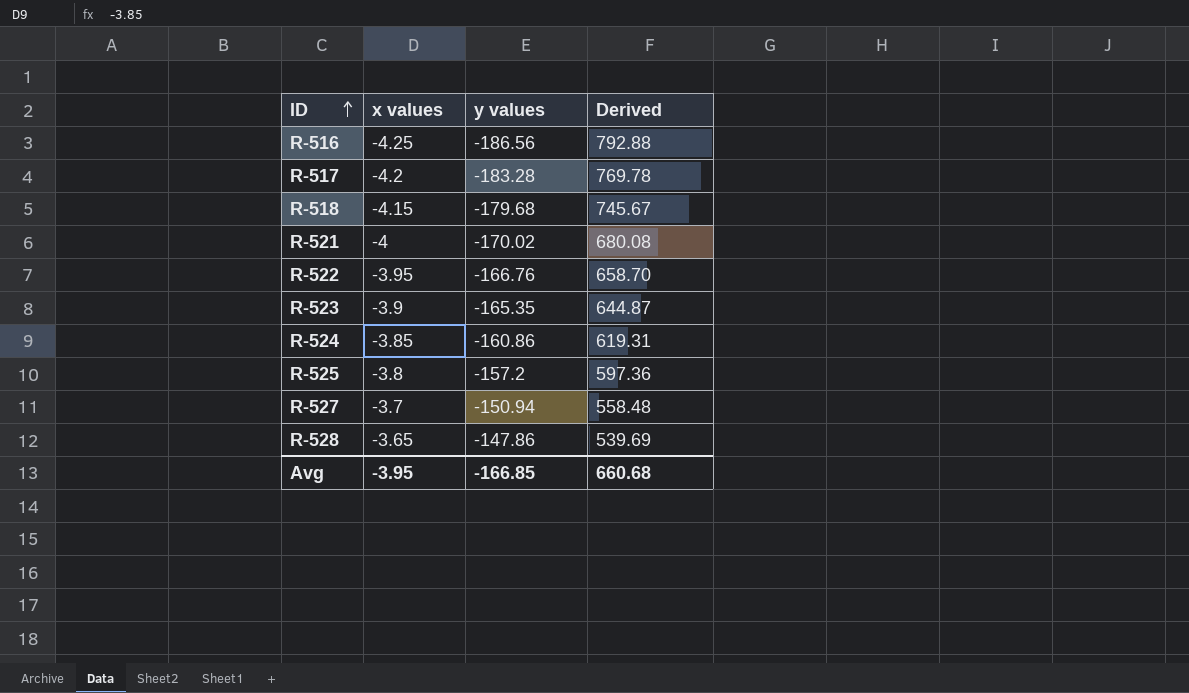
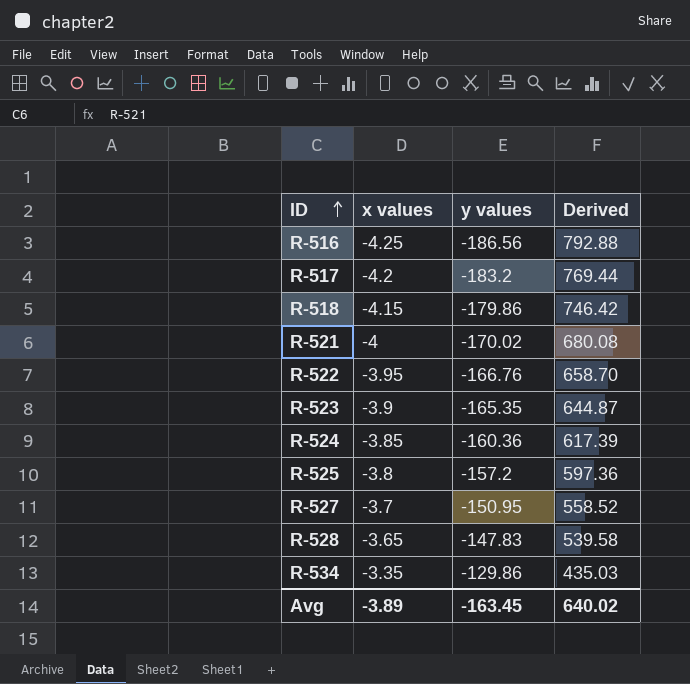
R-517 | y values: -183.28 -> -183.2
R-517 | Derived: 769.78 -> 769.44
R-518 | y values: -179.68 -> -179.86
R-518 | Derived: 745.67 -> 746.42
R-524 | y values: -160.86 -> -160.36
R-524 | Derived: 619.31 -> 617.39
R-527 | y values: -150.94 -> -150.95
R-527 | Derived: 558.48 -> 558.52
R-528 | y values: -147.86 -> -147.83
R-528 | Derived: 539.69 -> 539.58
row R-534: none -> -3.35 | -129.86 | 435.03
Avg | x values: -3.95 -> -3.89
Avg | y values: -166.85 -> -163.45
Avg | Derived: 660.68 -> 640.02

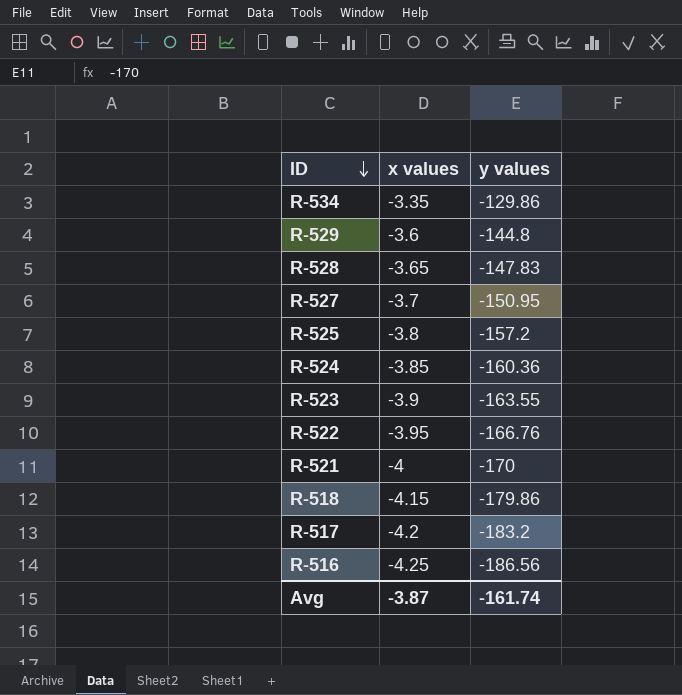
row order: ID ascending -> ID descending
column Derived | formula: [x values] * [y values] -> none
row R-529: none -> -3.6 | -144.8
R-523 | y values: -165.35 -> -163.55
R-521 | y values: -170.02 -> -170
Avg | x values: -3.89 -> -3.87
Avg | y values: -163.45 -> -161.74

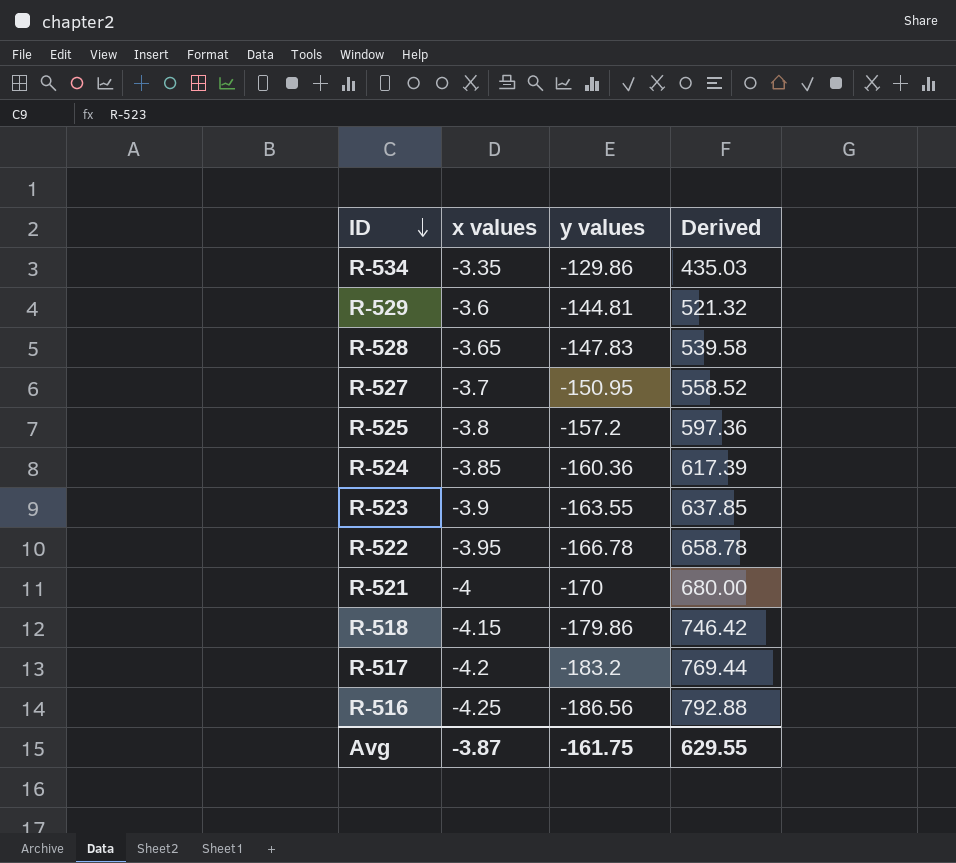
column Derived | formula: none -> [x values] * [y values]
R-529 | y values: -144.8 -> -144.81
R-522 | y values: -166.76 -> -166.78
Avg | y values: -161.74 -> -161.75

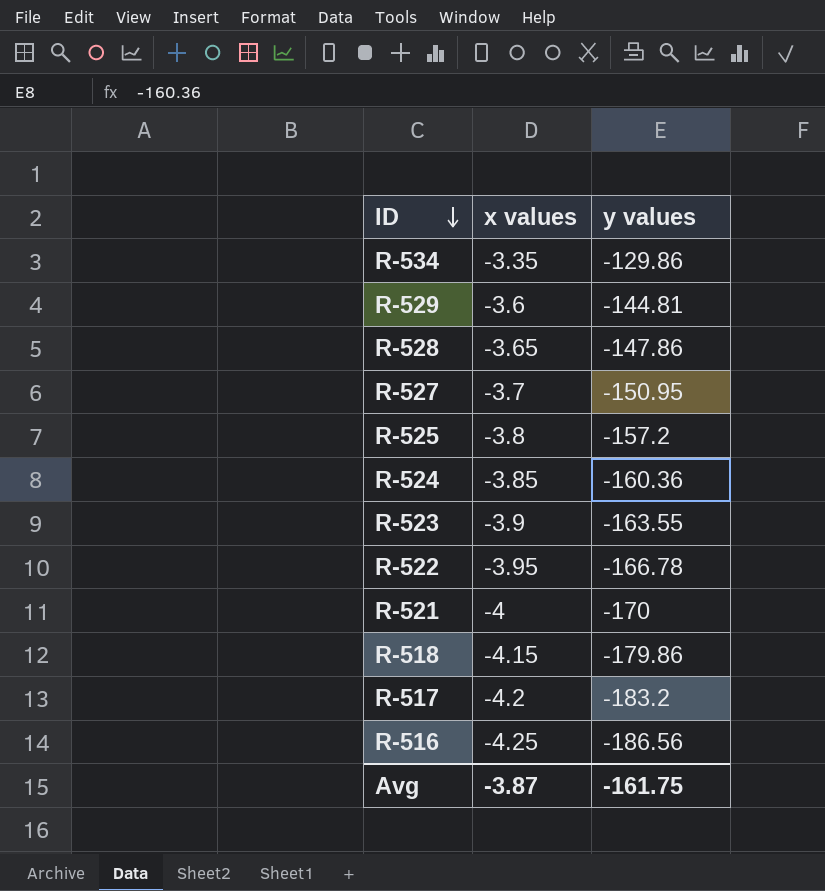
column Derived | formula: [x values] * [y values] -> none
R-528 | y values: -147.83 -> -147.86

